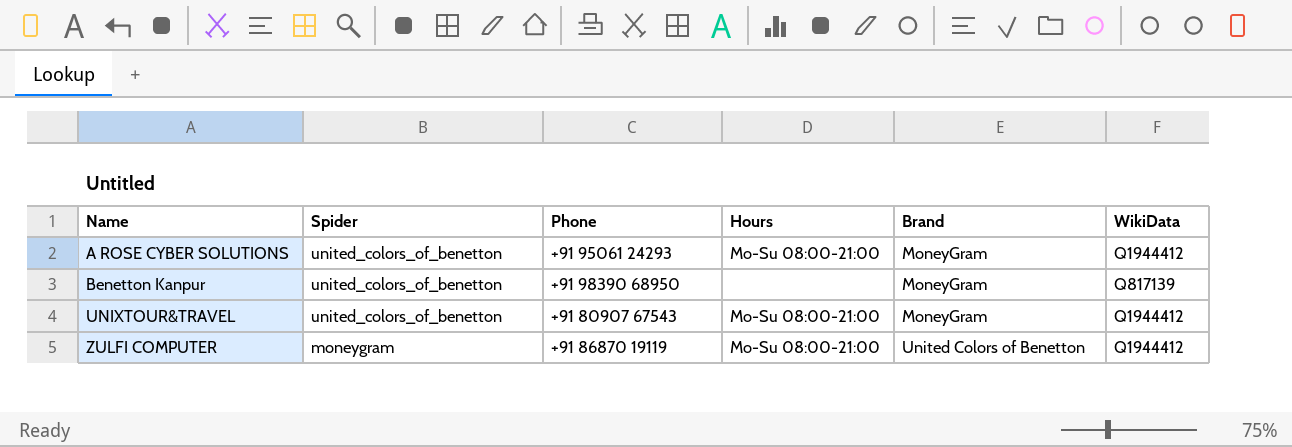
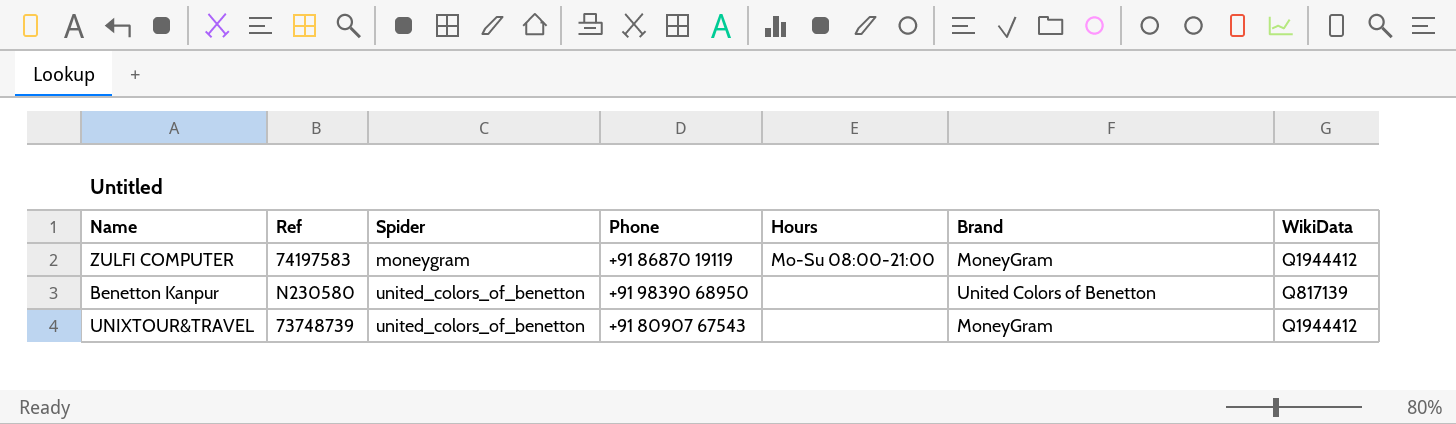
row order: Name ascending -> Spider ascending
column Ref | position: none -> 2
row A ROSE CYBER SOLUTIONS: united_colors_of_benetton | +91 95061 24293 | Mo-Su 08:00-21:00 | MoneyGram | Q1944412 -> none
ZULFI COMPUTER | Brand: United Colors of Benetton -> MoneyGram
Benetton Kanpur | Brand: MoneyGram -> United Colors of Benetton
UNIXTOUR&TRAVEL | Hours: Mo-Su 08:00-21:00 -> none

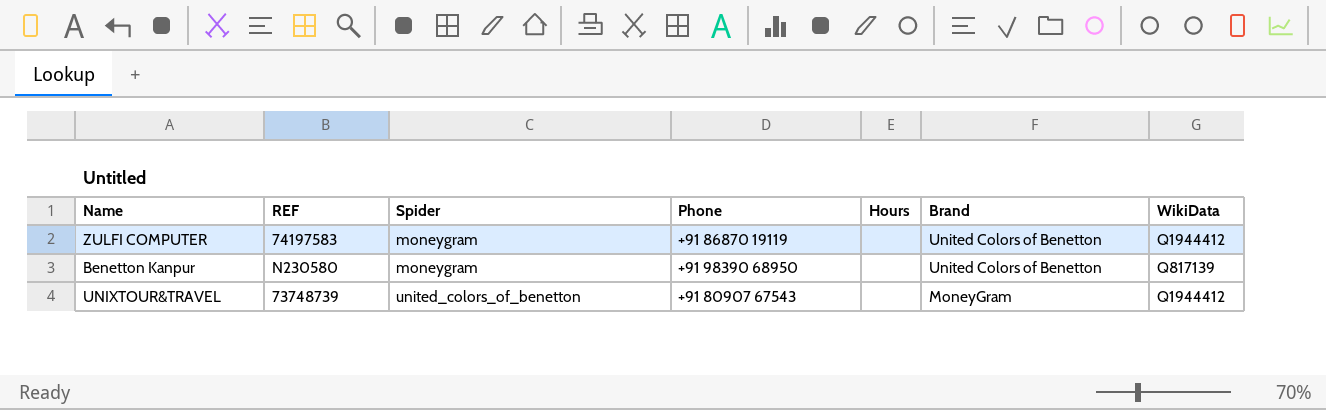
column name: Ref -> REF
ZULFI COMPUTER | Hours: Mo-Su 08:00-21:00 -> none
ZULFI COMPUTER | Brand: MoneyGram -> United Colors of Benetton
Benetton Kanpur | Spider: united_colors_of_benetton -> moneygram

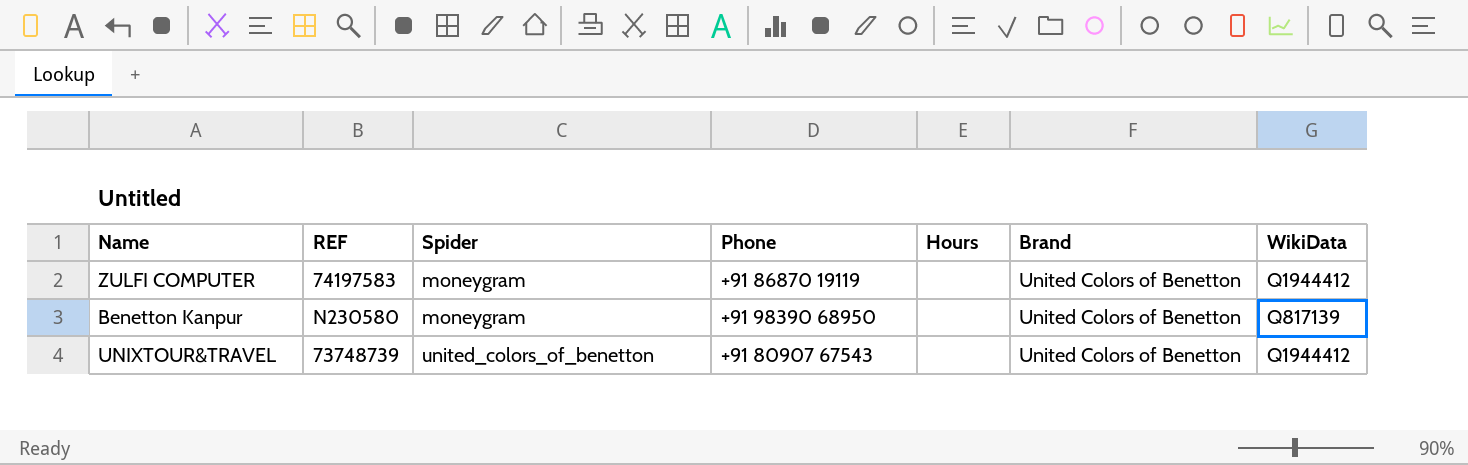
UNIXTOUR&TRAVEL | Brand: MoneyGram -> United Colors of Benetton

